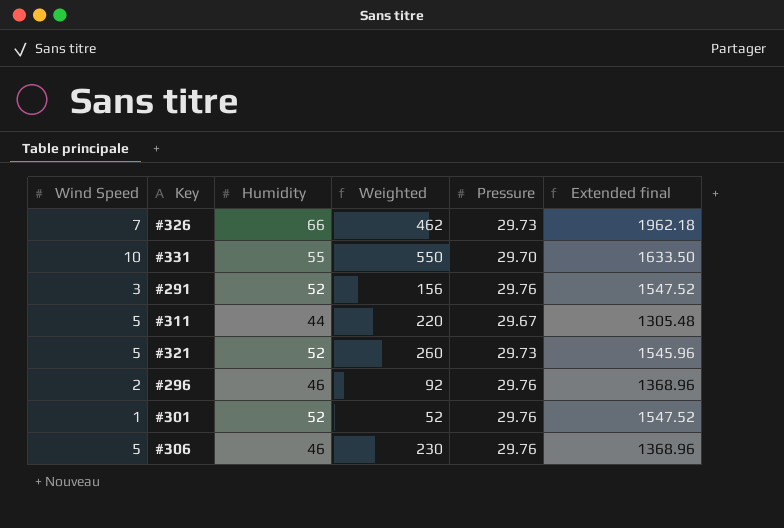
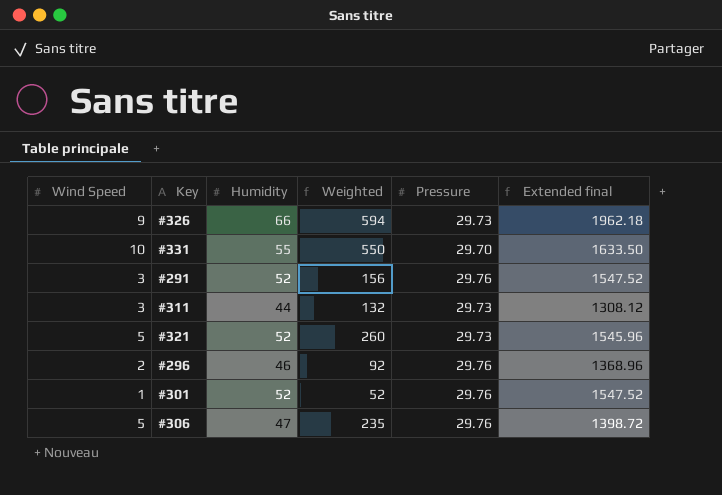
#326 | Wind Speed: 7 -> 9
#326 | Weighted: 462 -> 594
#311 | Wind Speed: 5 -> 3
#311 | Weighted: 220 -> 132
#311 | Pressure: 29.67 -> 29.73
#311 | Extended final: 1305.48 -> 1308.12
#306 | Humidity: 46 -> 47
#306 | Weighted: 230 -> 235
#306 | Extended final: 1368.96 -> 1398.72

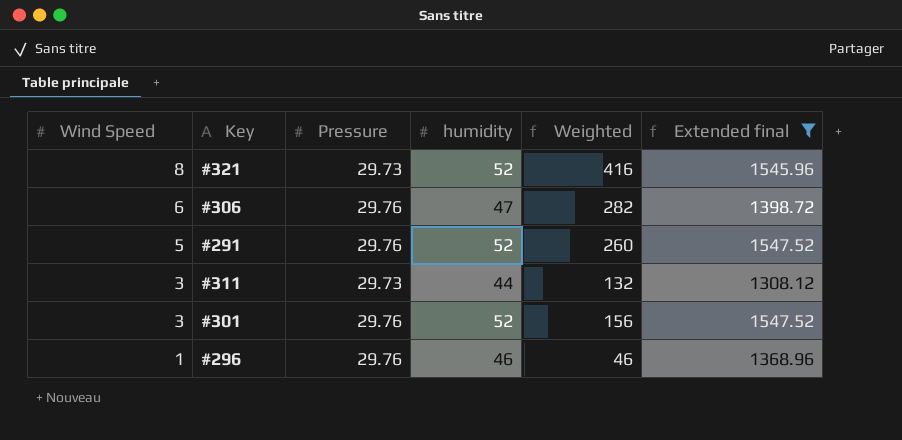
filter: none -> Extended final <= 1547.52
row order: none -> Wind Speed descending
column Pressure | position: 5 -> 3
column name: Humidity -> humidity
#321 | Wind Speed: 5 -> 8
#321 | Weighted: 260 -> 416
#306 | Wind Speed: 5 -> 6
#306 | Weighted: 235 -> 282
#291 | Wind Speed: 3 -> 5
#291 | Weighted: 156 -> 260
#301 | Wind Speed: 1 -> 3
#301 | Weighted: 52 -> 156
#296 | Wind Speed: 2 -> 1
#296 | Weighted: 92 -> 46

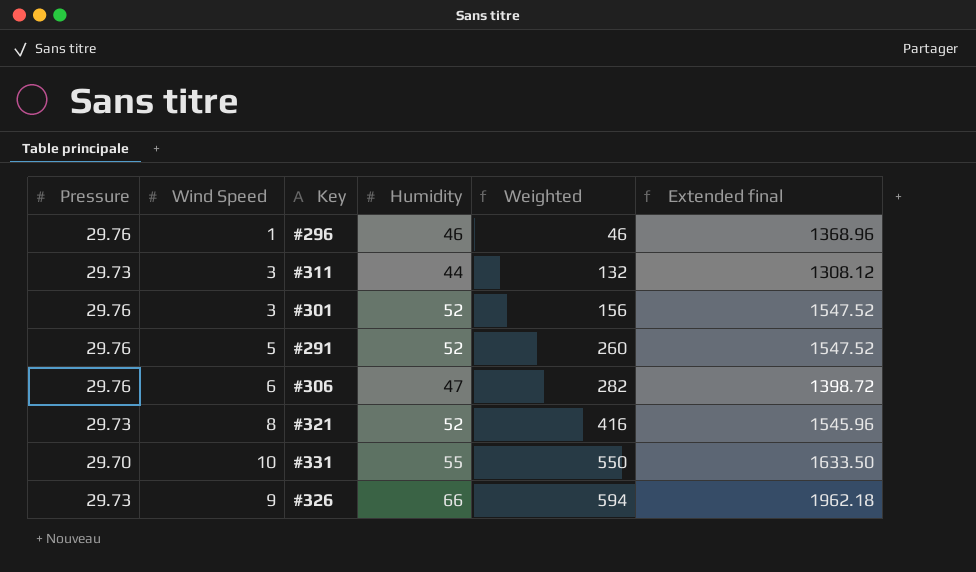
filter: Extended final <= 1547.52 -> none
row order: Wind Speed descending -> Weighted ascending
column Pressure | position: 3 -> 1
column name: humidity -> Humidity

